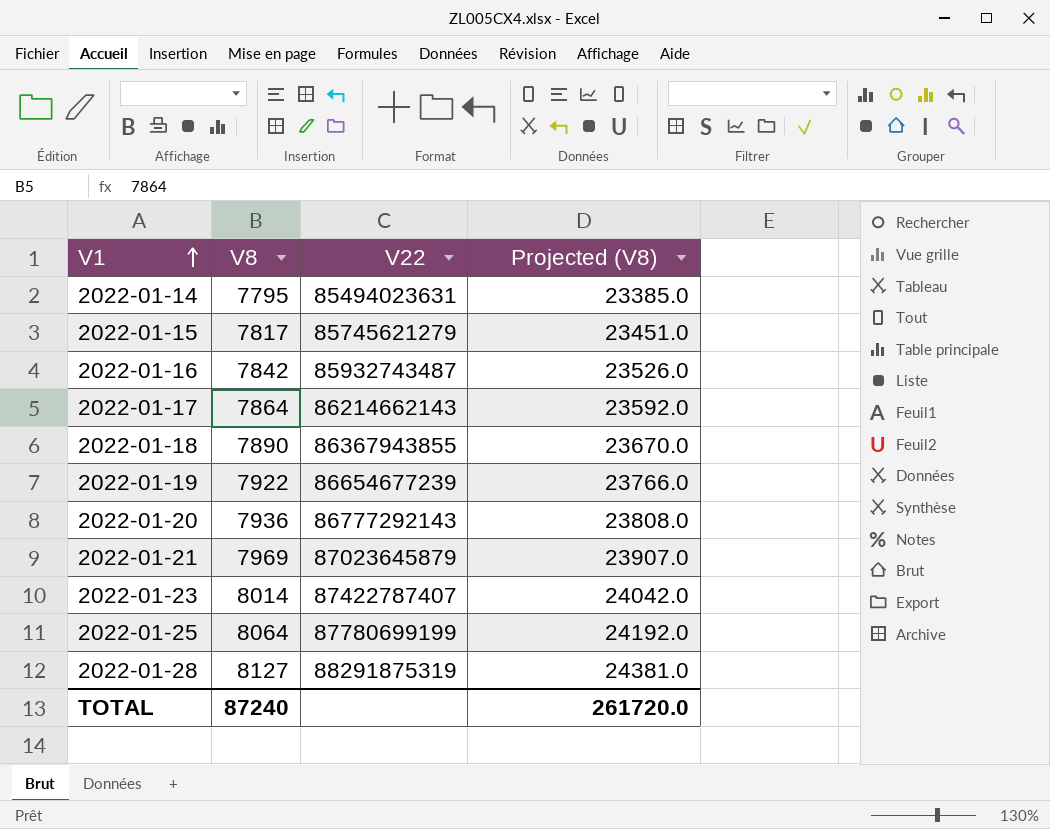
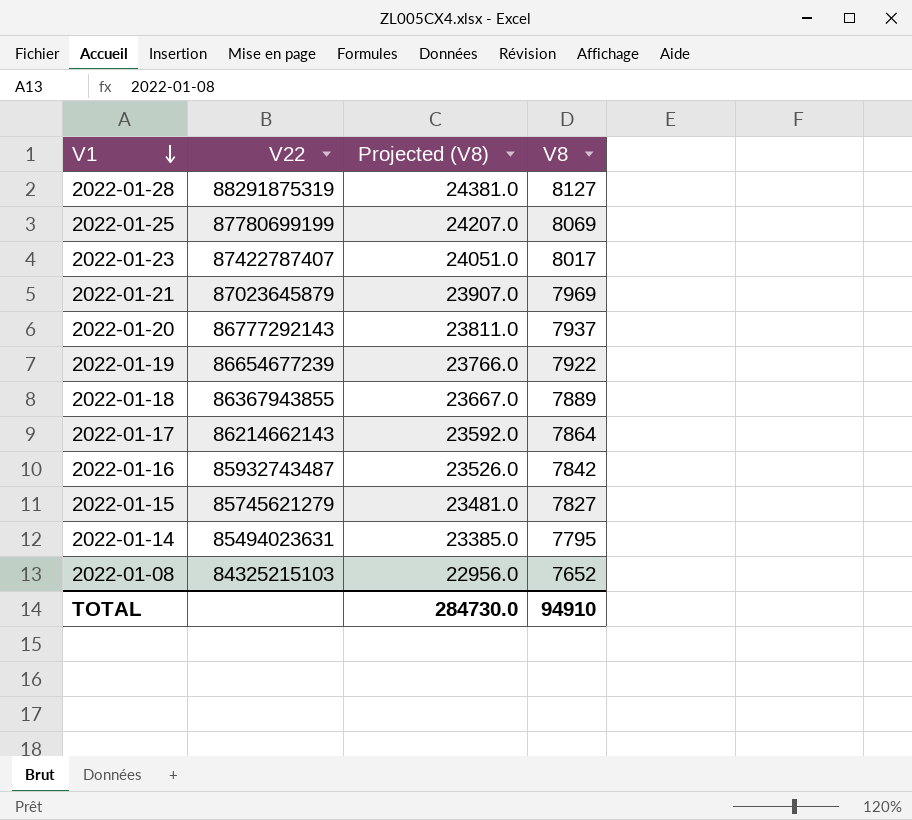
row order: V1 ascending -> V1 descending
column V8 | position: 2 -> 4
2022-01-25 | Projected (V8): 24192.0 -> 24207.0
2022-01-25 | V8: 8064 -> 8069
2022-01-23 | Projected (V8): 24042.0 -> 24051.0
2022-01-23 | V8: 8014 -> 8017
2022-01-20 | Projected (V8): 23808.0 -> 23811.0
2022-01-20 | V8: 7936 -> 7937
2022-01-18 | Projected (V8): 23670.0 -> 23667.0
2022-01-18 | V8: 7890 -> 7889
2022-01-15 | Projected (V8): 23451.0 -> 23481.0
2022-01-15 | V8: 7817 -> 7827
row 2022-01-08: none -> 84325215103 | 22956.0 | 7652
TOTAL | Projected (V8): 261720.0 -> 284730.0
TOTAL | V8: 87240 -> 94910

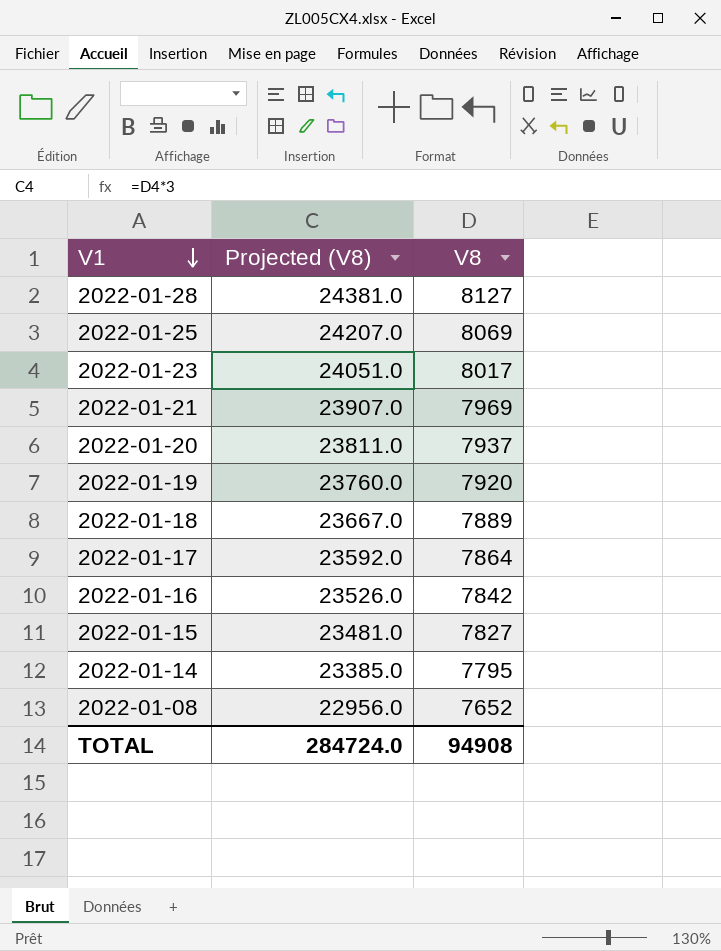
column V22 | position: 2 -> none
2022-01-19 | Projected (V8): 23766.0 -> 23760.0
2022-01-19 | V8: 7922 -> 7920
TOTAL | Projected (V8): 284730.0 -> 284724.0
TOTAL | V8: 94910 -> 94908

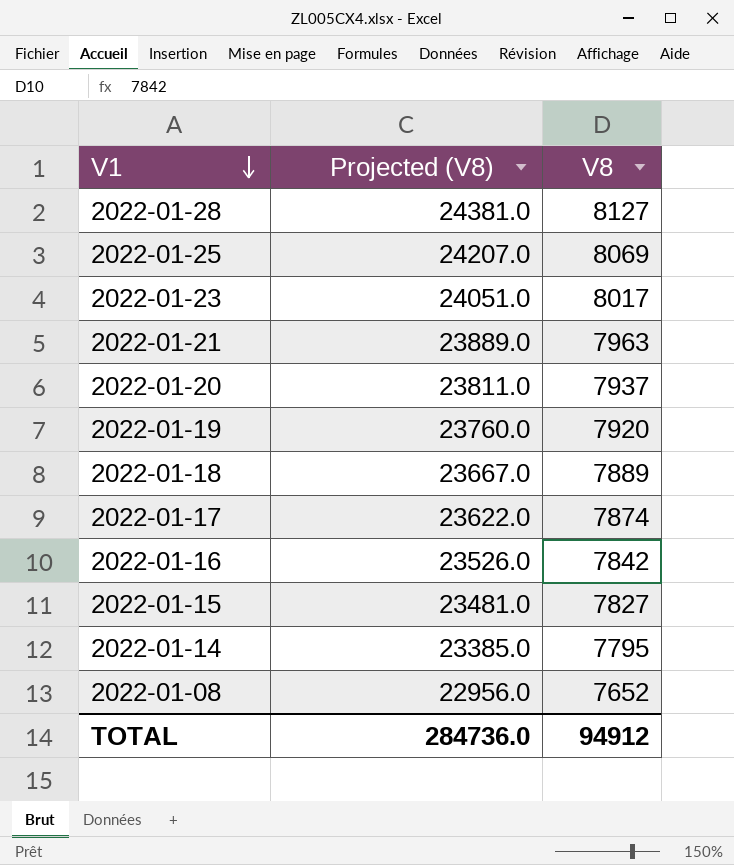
2022-01-21 | Projected (V8): 23907.0 -> 23889.0
2022-01-21 | V8: 7969 -> 7963
2022-01-17 | Projected (V8): 23592.0 -> 23622.0
2022-01-17 | V8: 7864 -> 7874
TOTAL | Projected (V8): 284724.0 -> 284736.0
TOTAL | V8: 94908 -> 94912

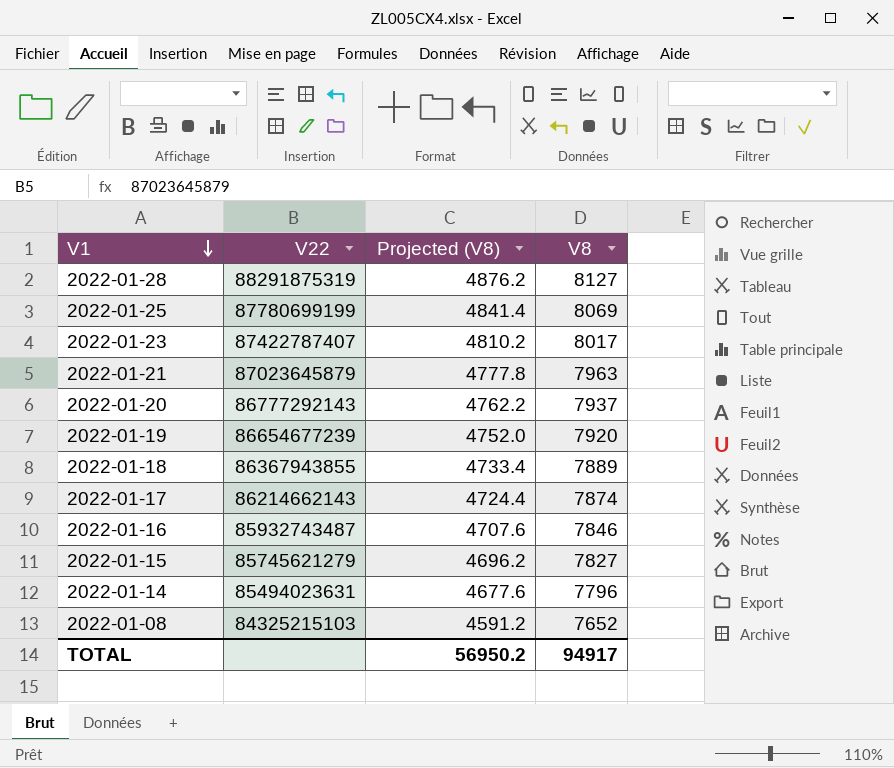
column V22 | position: none -> 2
column Projected (V8) | formula: [V8] * 3 -> [V8] * 0.6
2022-01-16 | V8: 7842 -> 7846
2022-01-14 | V8: 7795 -> 7796
TOTAL | Projected (V8): 284736.0 -> 56950.2
TOTAL | V8: 94912 -> 94917

